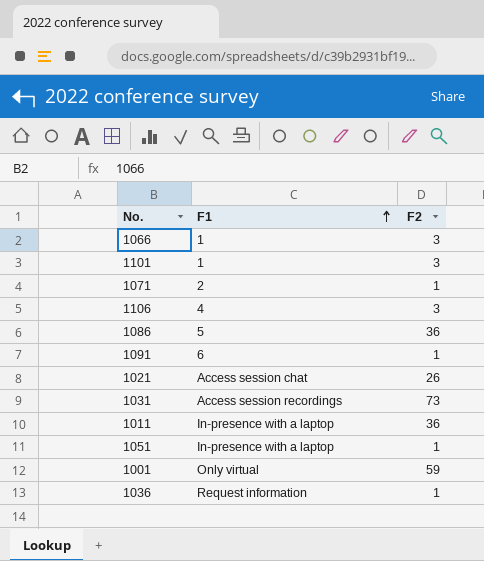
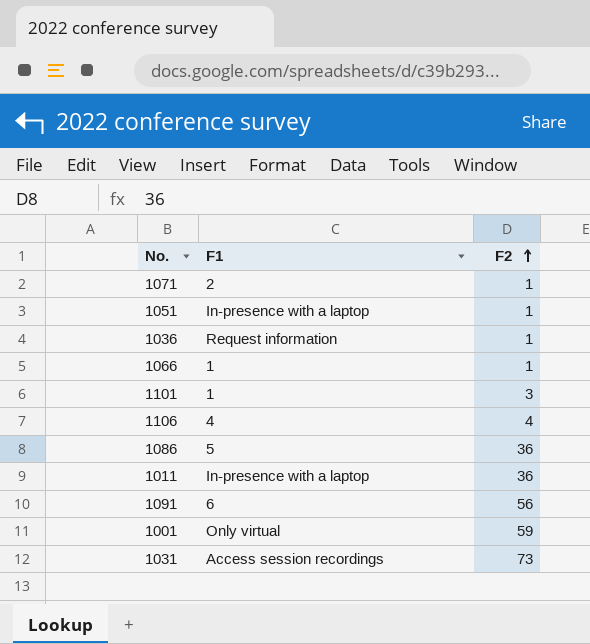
row order: F1 ascending -> F2 ascending
row 1021: Access session chat | 26 -> none
1066 | F2: 3 -> 1
1106 | F2: 3 -> 4
1091 | F2: 1 -> 56

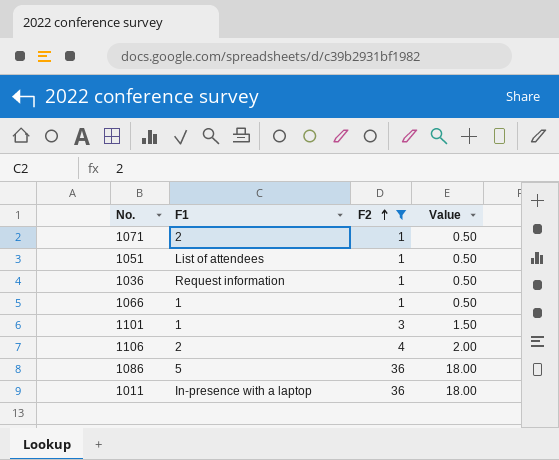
filter: none -> F2 <= 36
column Value | formula: none -> [F2] * 0.5
1051 | F1: In-presence with a laptop -> List of attendees
1106 | F1: 4 -> 2

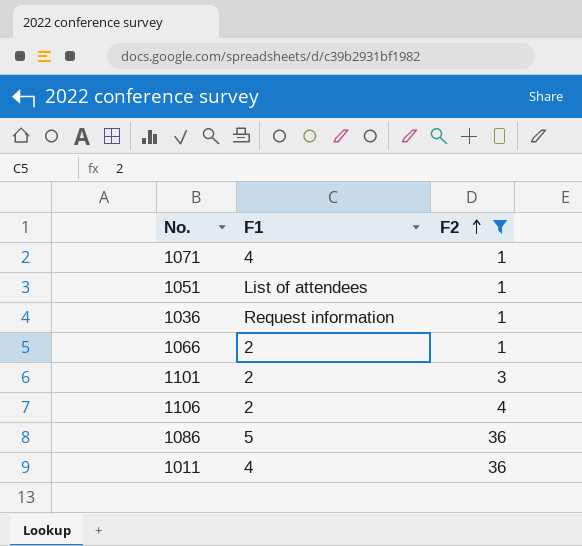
column Value | formula: [F2] * 0.5 -> none
1071 | F1: 2 -> 4
1066 | F1: 1 -> 2
1101 | F1: 1 -> 2
1011 | F1: In-presence with a laptop -> 4

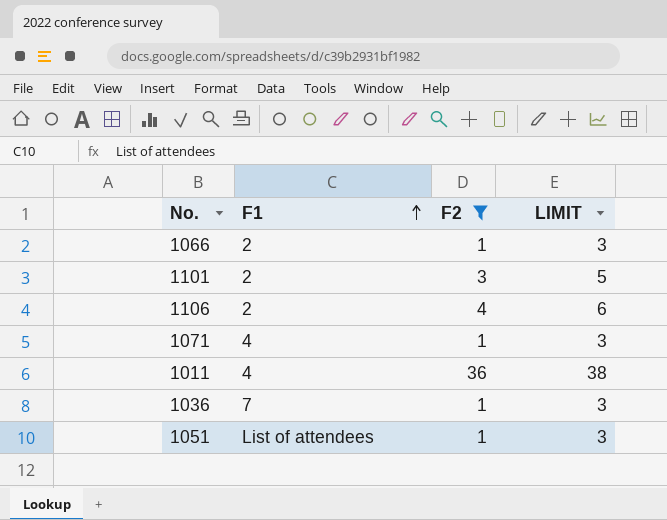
row order: F2 ascending -> F1 ascending
column LIMIT | formula: none -> [F2] + 2
row 1086: 5 | 36 -> none
1036 | F1: Request information -> 7

